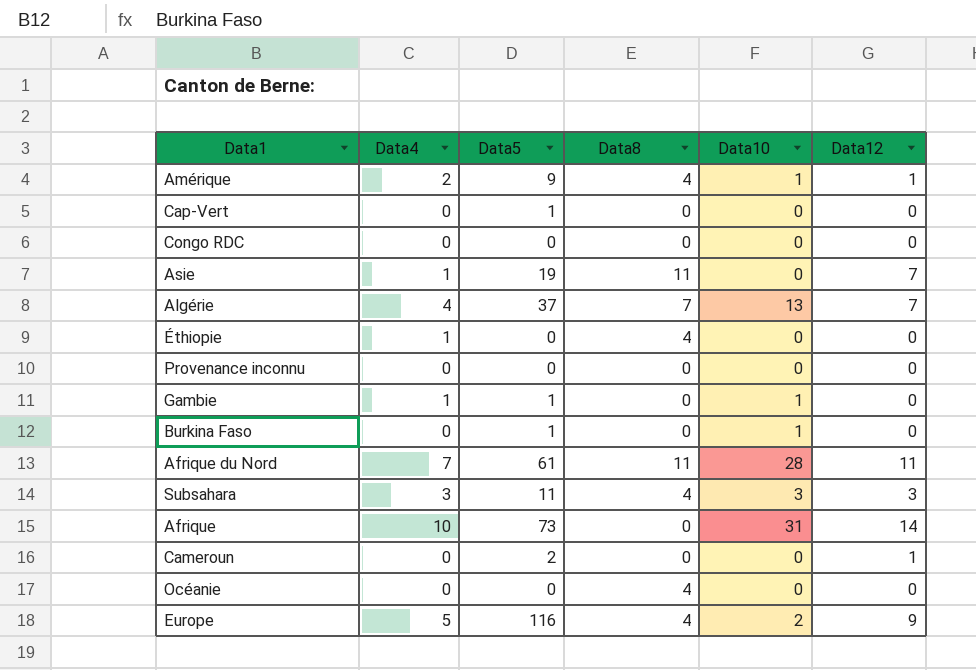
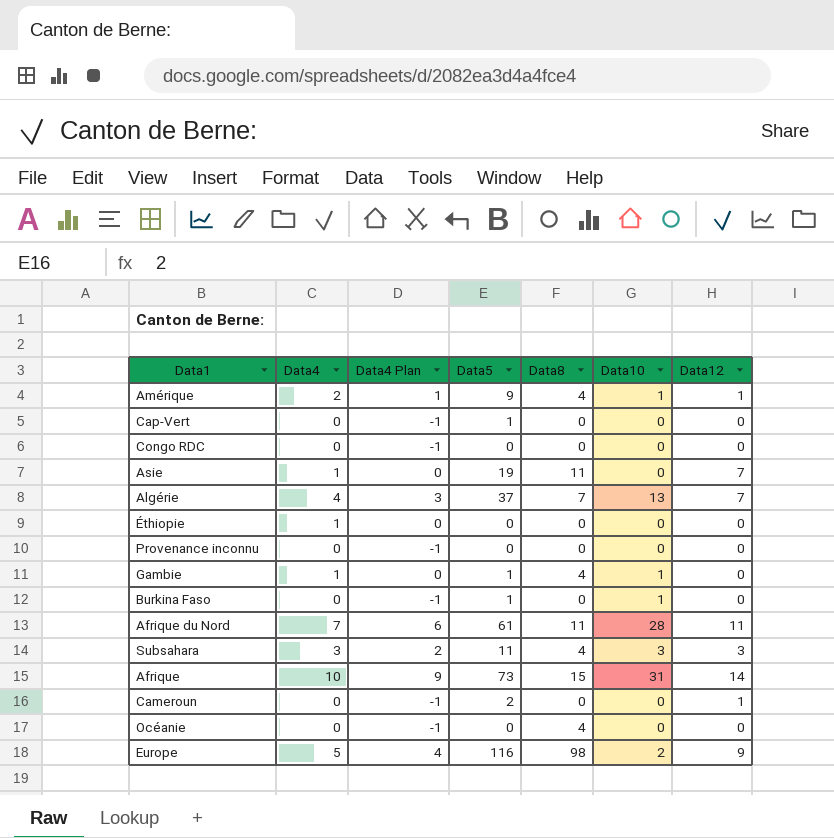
column Data4 Plan | formula: none -> [Data4] - 1
Éthiopie | Data8: 4 -> 0
Gambie | Data8: 0 -> 4
Afrique | Data8: 0 -> 15
Europe | Data8: 4 -> 98

